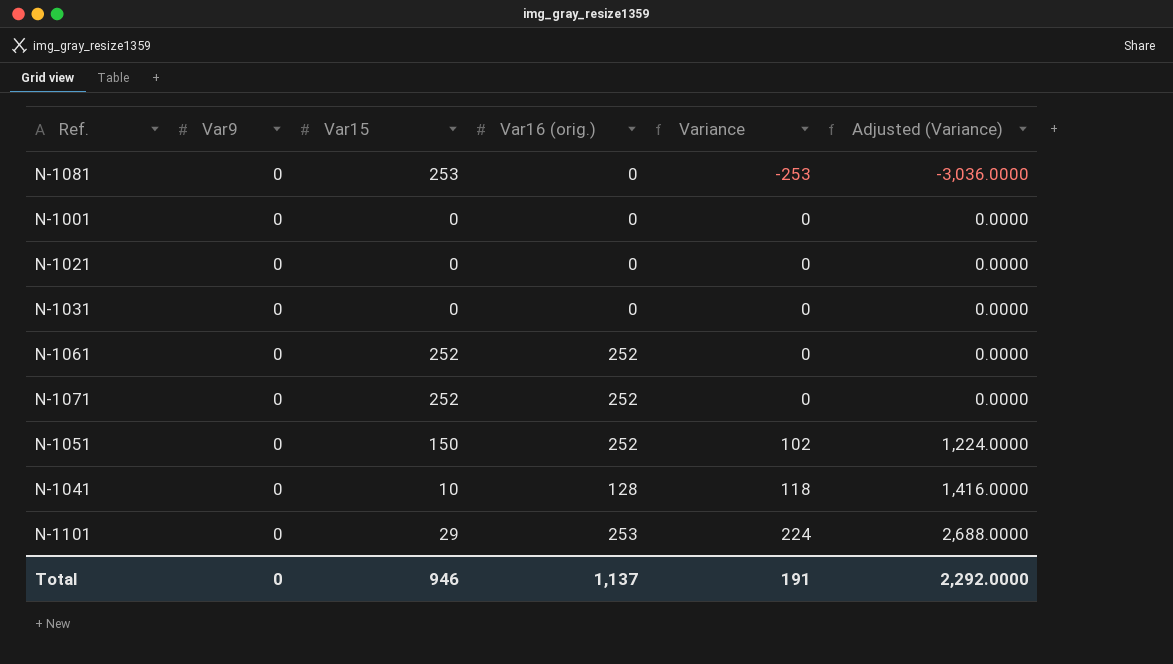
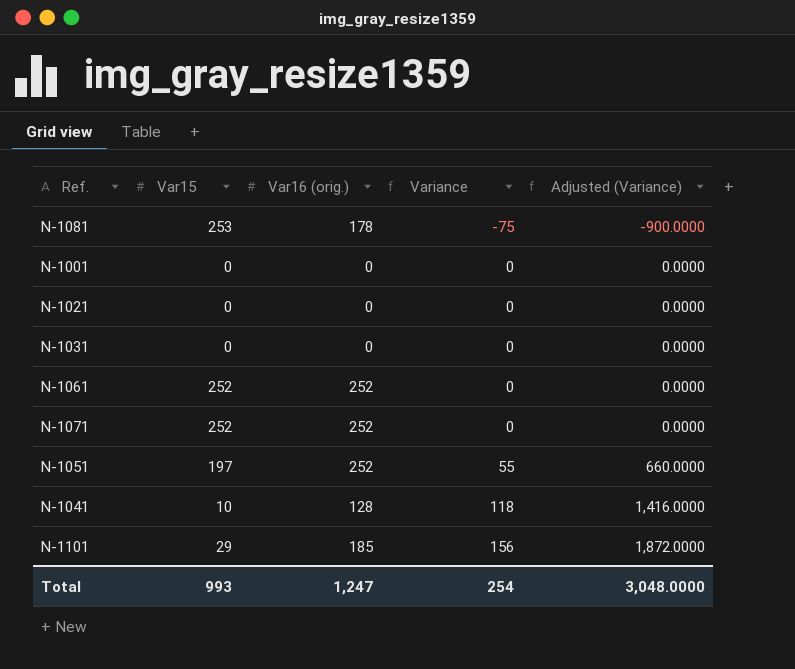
column Var9 | position: 2 -> none
N-1081 | Var16 (orig.): 0 -> 178
N-1081 | Variance: -253 -> -75
N-1081 | Adjusted (Variance): -3,036.0000 -> -900.0000
N-1051 | Var15: 150 -> 197
N-1051 | Variance: 102 -> 55
N-1051 | Adjusted (Variance): 1,224.0000 -> 660.0000
N-1101 | Var16 (orig.): 253 -> 185
N-1101 | Variance: 224 -> 156
N-1101 | Adjusted (Variance): 2,688.0000 -> 1,872.0000
Total | Var15: 946 -> 993
Total | Var16 (orig.): 1,137 -> 1,247
Total | Variance: 191 -> 254
Total | Adjusted (Variance): 2,292.0000 -> 3,048.0000

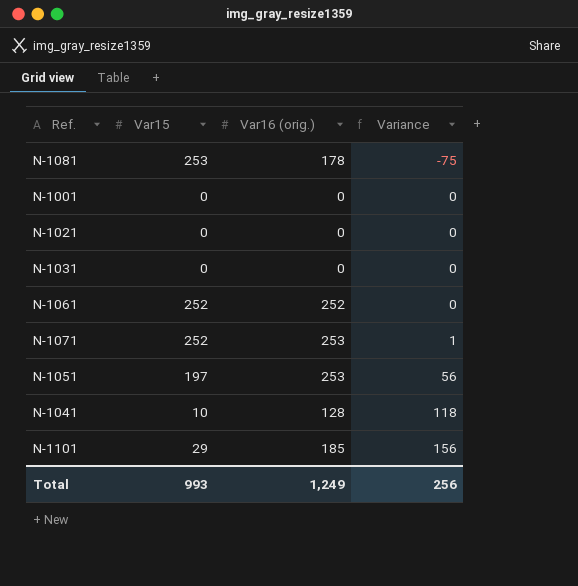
column Adjusted (Variance) | formula: [Variance] * 12 -> none
N-1071 | Var16 (orig.): 252 -> 253
N-1071 | Variance: 0 -> 1
N-1051 | Var16 (orig.): 252 -> 253
N-1051 | Variance: 55 -> 56
Total | Var16 (orig.): 1,247 -> 1,249
Total | Variance: 254 -> 256

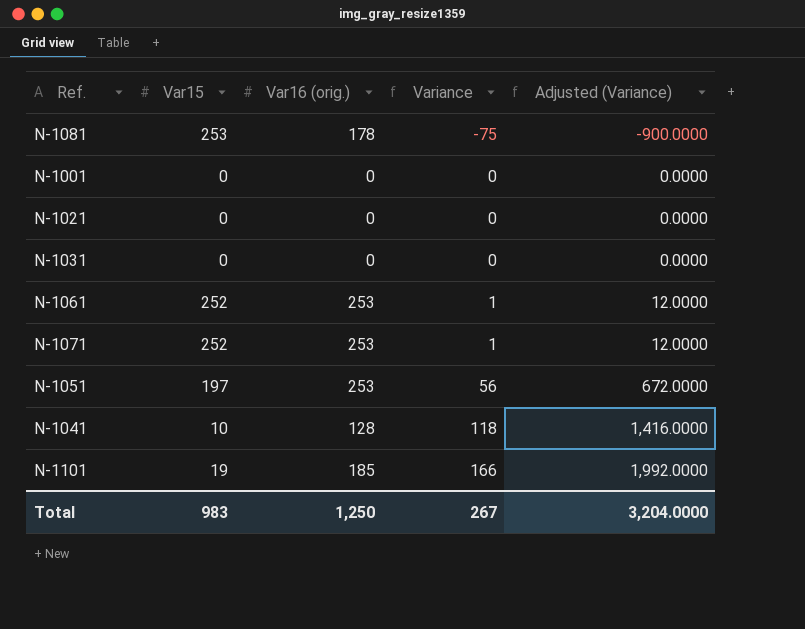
column Adjusted (Variance) | formula: none -> [Variance] * 12
N-1061 | Var16 (orig.): 252 -> 253
N-1061 | Variance: 0 -> 1
N-1101 | Var15: 29 -> 19
N-1101 | Variance: 156 -> 166
Total | Var15: 993 -> 983
Total | Var16 (orig.): 1,249 -> 1,250
Total | Variance: 256 -> 267

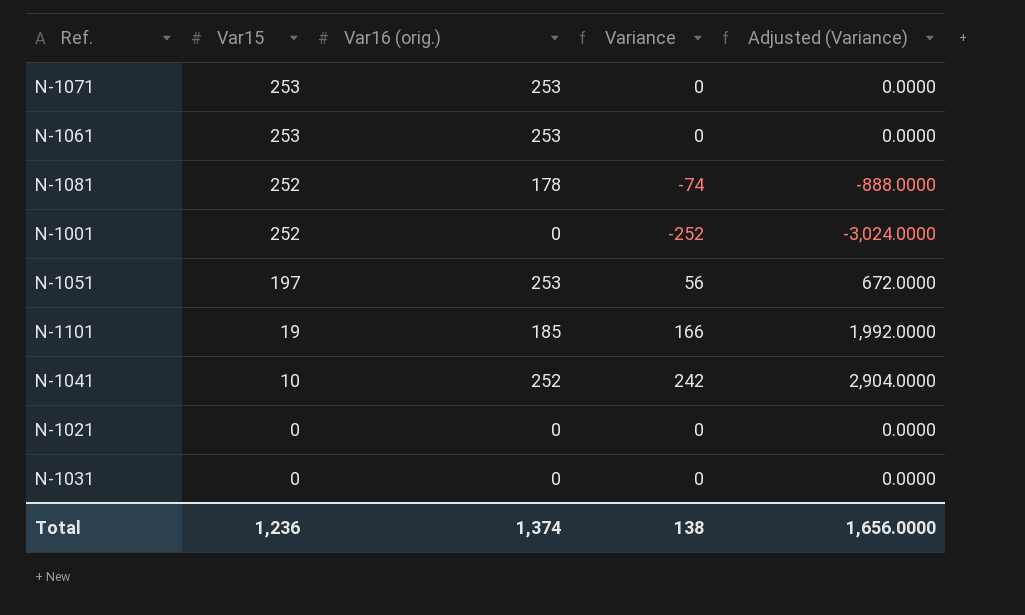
row order: Variance ascending -> Var15 descending
N-1071 | Var15: 252 -> 253
N-1071 | Variance: 1 -> 0
N-1071 | Adjusted (Variance): 12.0000 -> 0.0000
N-1061 | Var15: 252 -> 253
N-1061 | Variance: 1 -> 0
N-1061 | Adjusted (Variance): 12.0000 -> 0.0000
N-1081 | Var15: 253 -> 252
N-1081 | Variance: -75 -> -74
N-1081 | Adjusted (Variance): -900.0000 -> -888.0000
N-1001 | Var15: 0 -> 252
N-1001 | Variance: 0 -> -252
N-1001 | Adjusted (Variance): 0.0000 -> -3,024.0000
N-1041 | Var16 (orig.): 128 -> 252
N-1041 | Variance: 118 -> 242
N-1041 | Adjusted (Variance): 1,416.0000 -> 2,904.0000
Total | Var15: 983 -> 1,236
Total | Var16 (orig.): 1,250 -> 1,374
Total | Variance: 267 -> 138
Total | Adjusted (Variance): 3,204.0000 -> 1,656.0000

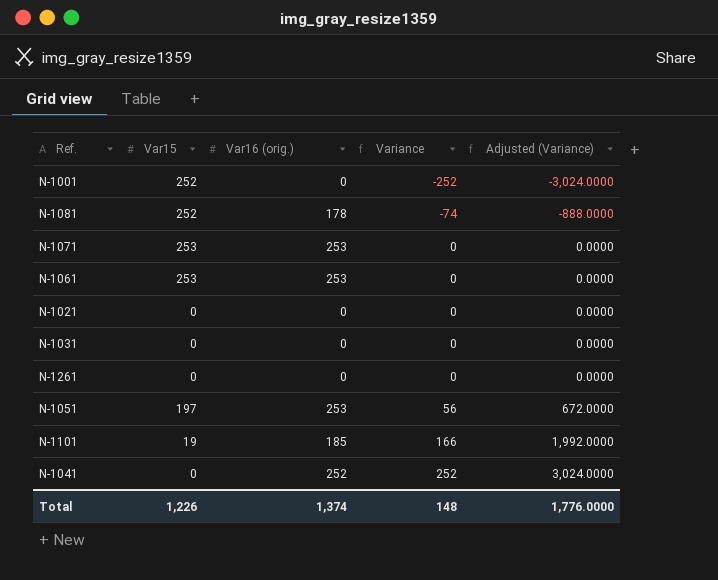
row order: Var15 descending -> Variance ascending
row N-1261: none -> 0 | 0 | 0 | 0.0000
N-1041 | Var15: 10 -> 0
N-1041 | Variance: 242 -> 252
N-1041 | Adjusted (Variance): 2,904.0000 -> 3,024.0000
Total | Var15: 1,236 -> 1,226
Total | Variance: 138 -> 148
Total | Adjusted (Variance): 1,656.0000 -> 1,776.0000

